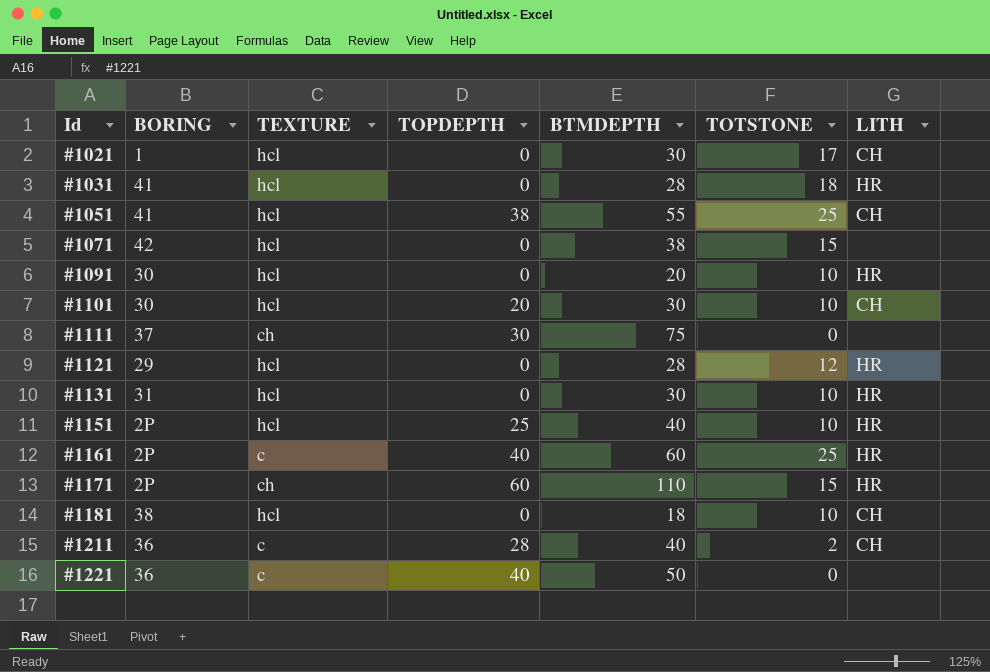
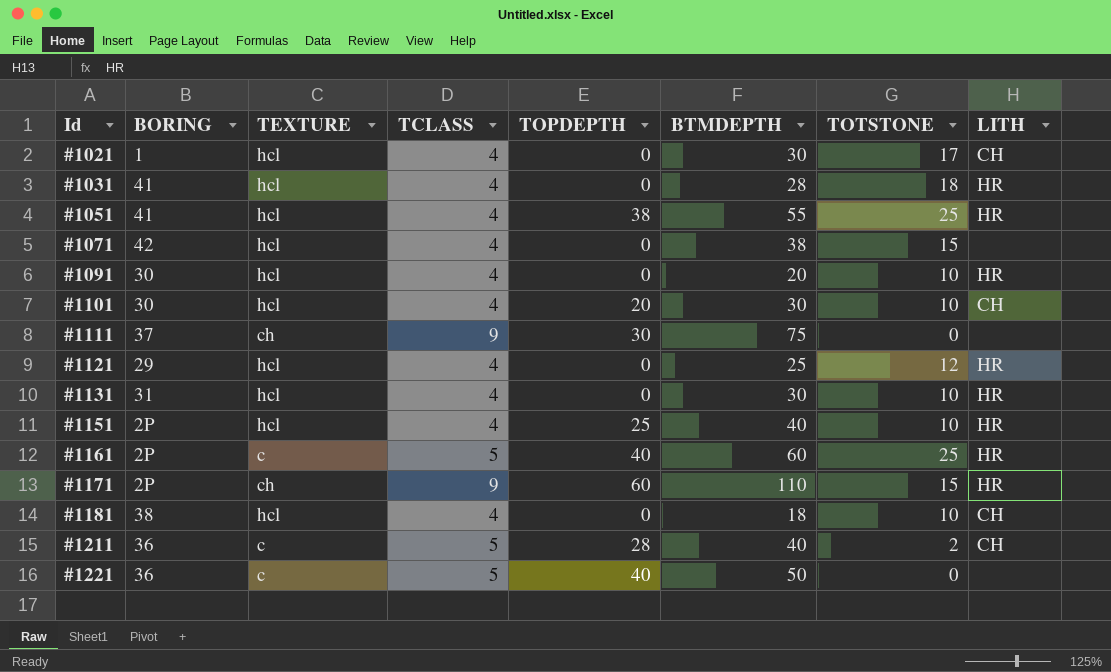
column TCLASS | position: none -> 4
#1051 | LITH: CH -> HR
#1121 | BTMDEPTH: 28 -> 25

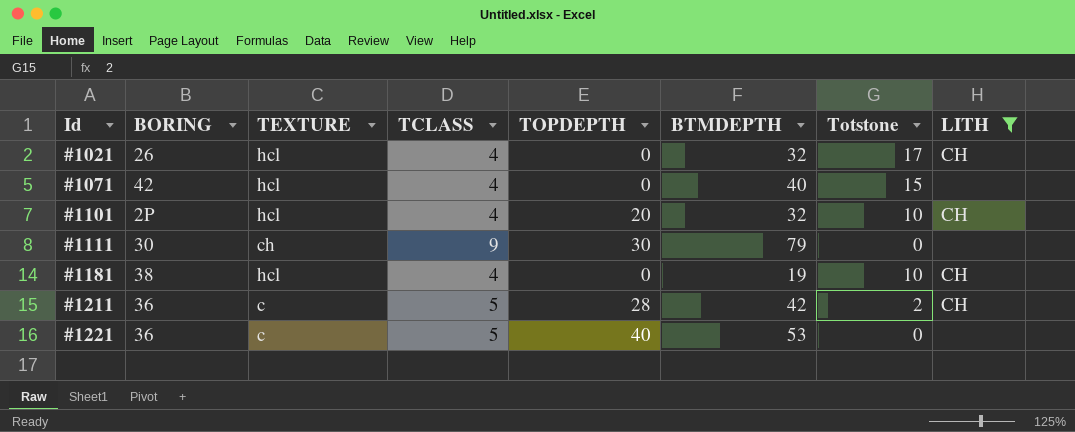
filter: none -> LITH != HR
column name: TOTSTONE -> Totstone
#1021 | BORING: 1 -> 26
#1021 | BTMDEPTH: 30 -> 32
#1071 | BTMDEPTH: 38 -> 40
#1101 | BORING: 30 -> 2P
#1101 | BTMDEPTH: 30 -> 32
#1111 | BORING: 37 -> 30
#1111 | BTMDEPTH: 75 -> 79
#1181 | BTMDEPTH: 18 -> 19
#1211 | BTMDEPTH: 40 -> 42
#1221 | BTMDEPTH: 50 -> 53

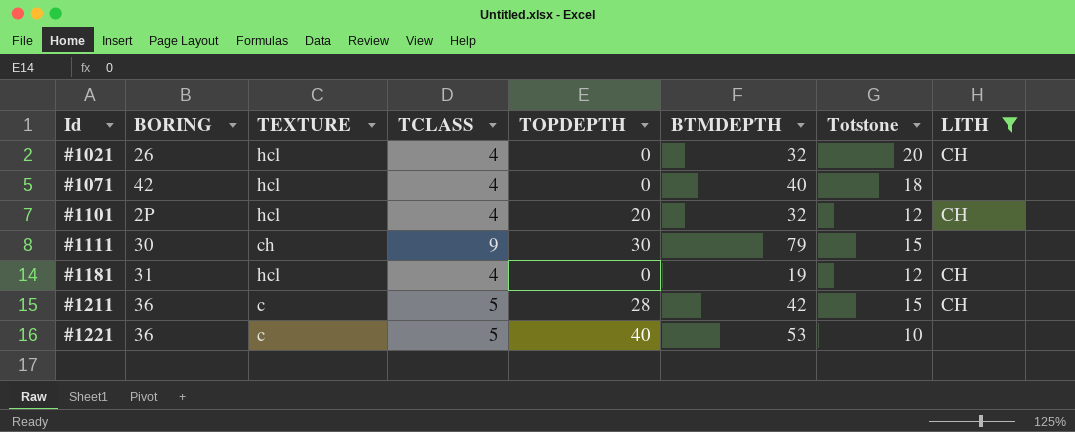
#1021 | Totstone: 17 -> 20
#1071 | Totstone: 15 -> 18
#1101 | Totstone: 10 -> 12
#1111 | Totstone: 0 -> 15
#1181 | BORING: 38 -> 31
#1181 | Totstone: 10 -> 12
#1211 | Totstone: 2 -> 15
#1221 | Totstone: 0 -> 10

